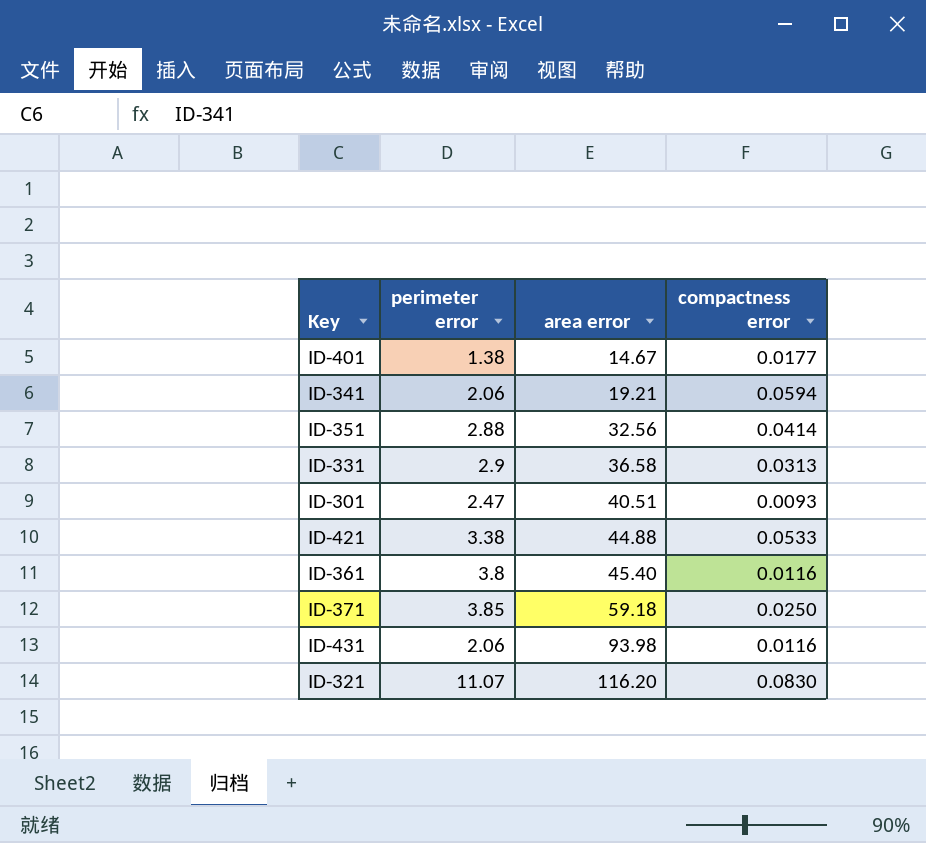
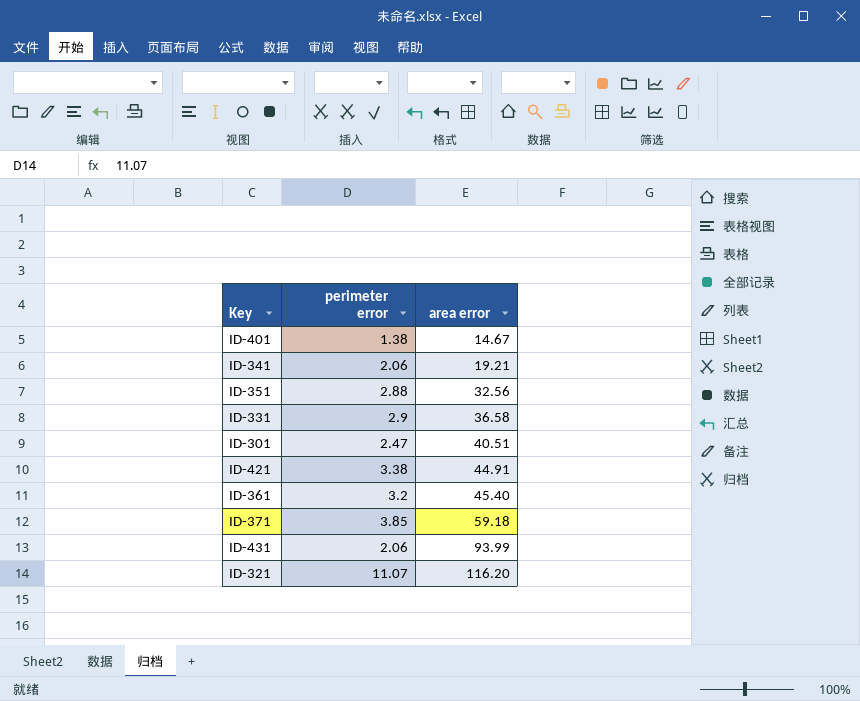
column compactness error | position: 4 -> none
ID-421 | area error: 44.88 -> 44.91
ID-361 | perimeter error: 3.8 -> 3.2
ID-431 | area error: 93.98 -> 93.99

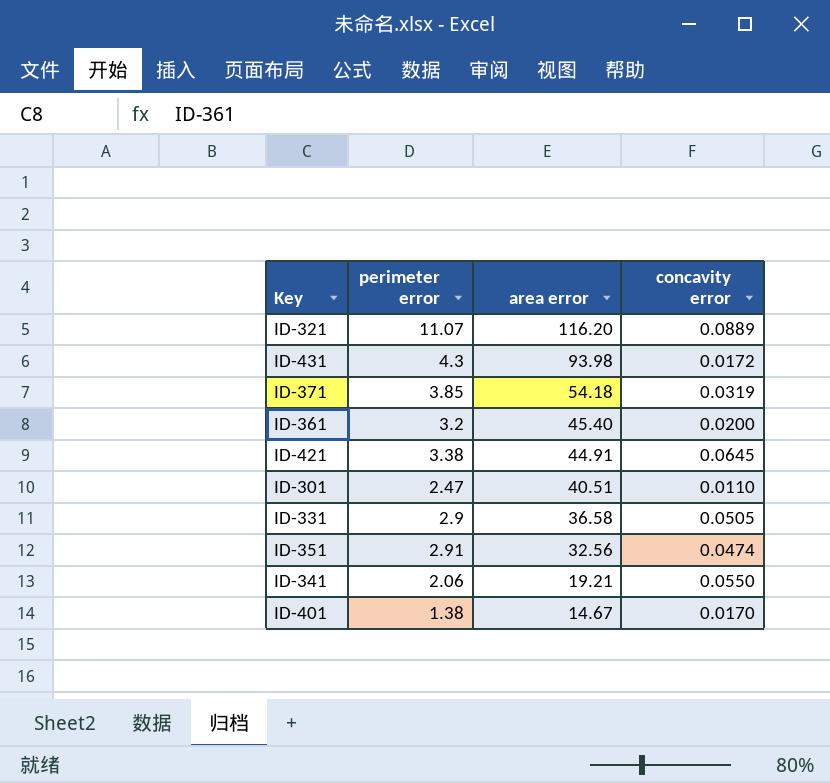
row order: area error ascending -> area error descending
column concavity error | position: none -> 4
ID-431 | perimeter error: 2.06 -> 4.3
ID-431 | area error: 93.99 -> 93.98
ID-371 | area error: 59.18 -> 54.18
ID-351 | perimeter error: 2.88 -> 2.91

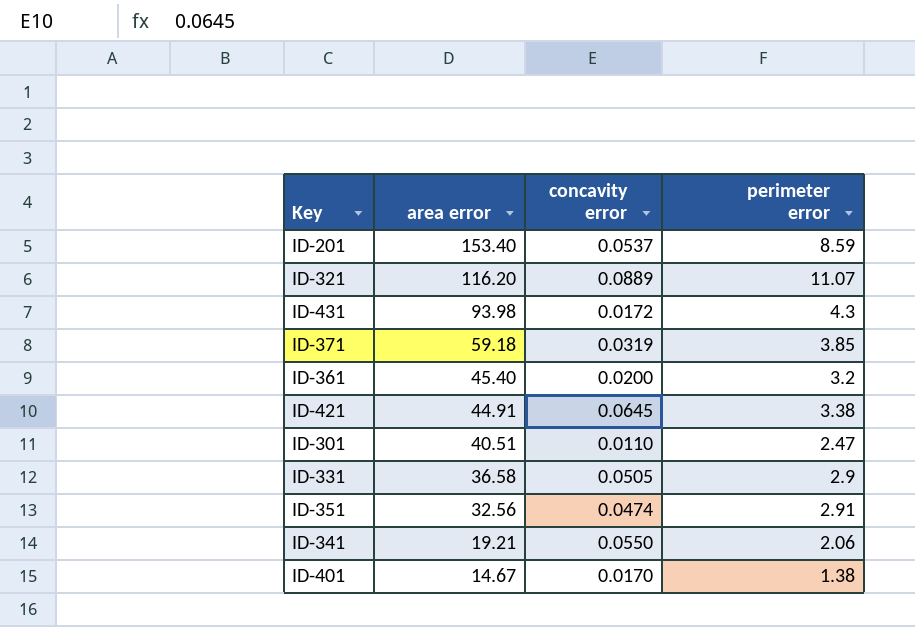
column perimeter error | position: 2 -> 4
row ID-201: none -> 153.40 | 0.0537 | 8.59
ID-371 | area error: 54.18 -> 59.18

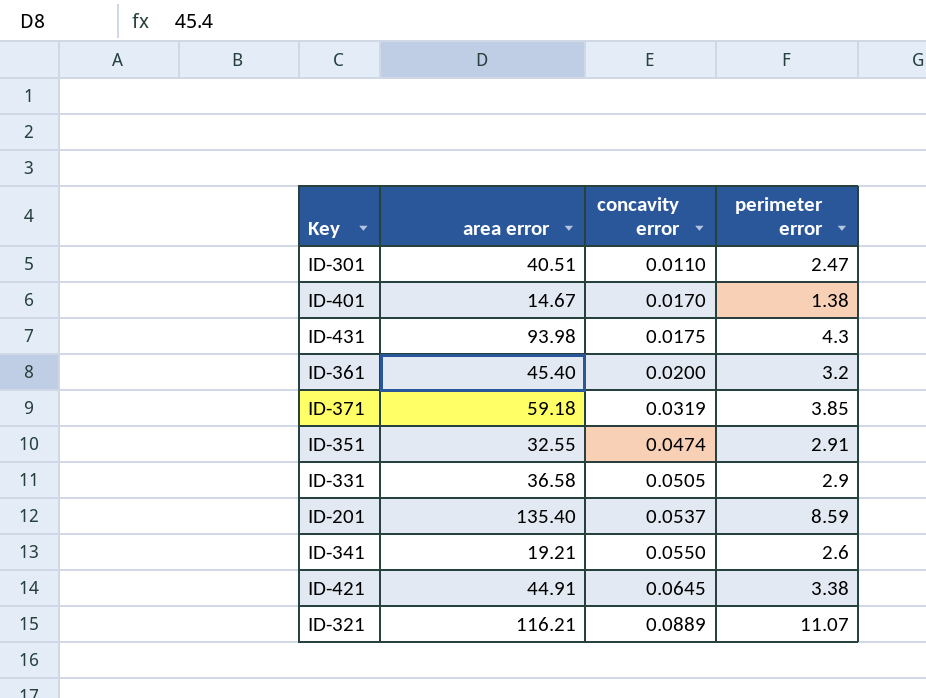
row order: area error descending -> concavity error ascending
ID-431 | concavity error: 0.0172 -> 0.0175
ID-351 | area error: 32.56 -> 32.55
ID-201 | area error: 153.40 -> 135.40
ID-341 | perimeter error: 2.06 -> 2.6
ID-321 | area error: 116.20 -> 116.21

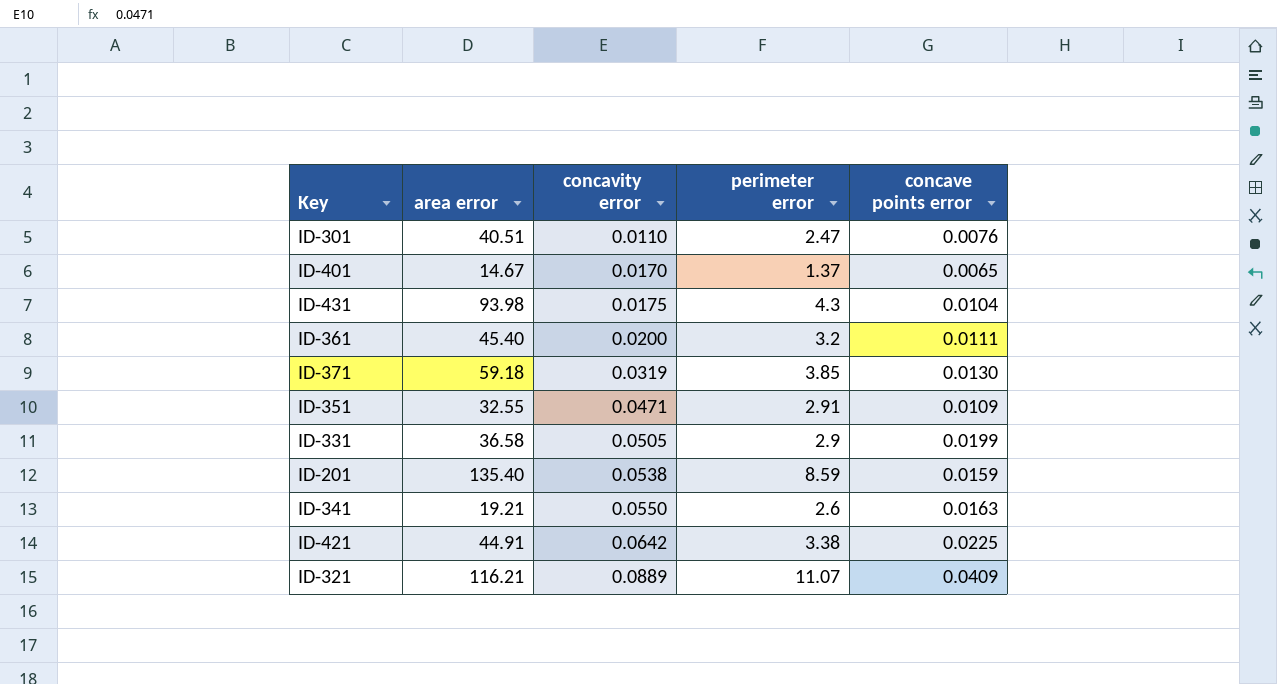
column concave points error | position: none -> 5
ID-401 | perimeter error: 1.38 -> 1.37
ID-351 | concavity error: 0.0474 -> 0.0471
ID-201 | concavity error: 0.0537 -> 0.0538
ID-421 | concavity error: 0.0645 -> 0.0642

